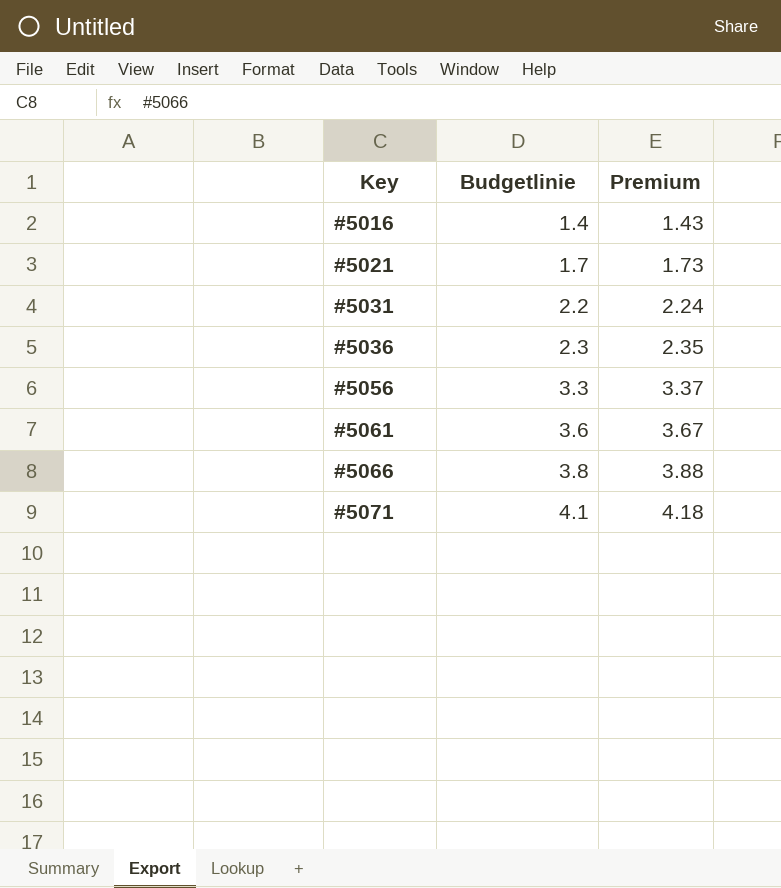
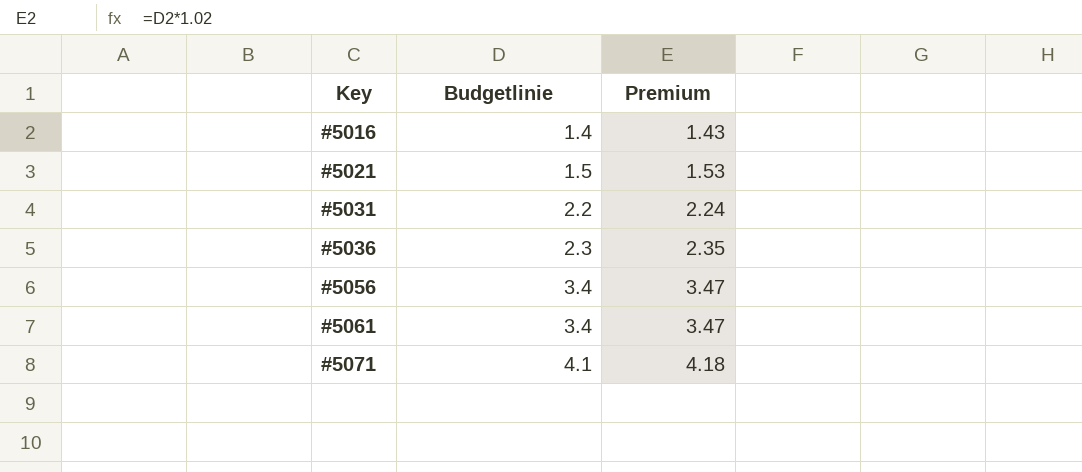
row #5066: 3.8 | 3.88 -> none
#5021 | Budgetlinie: 1.7 -> 1.5
#5021 | Premium: 1.73 -> 1.53
#5056 | Budgetlinie: 3.3 -> 3.4
#5056 | Premium: 3.37 -> 3.47
#5061 | Budgetlinie: 3.6 -> 3.4
#5061 | Premium: 3.67 -> 3.47

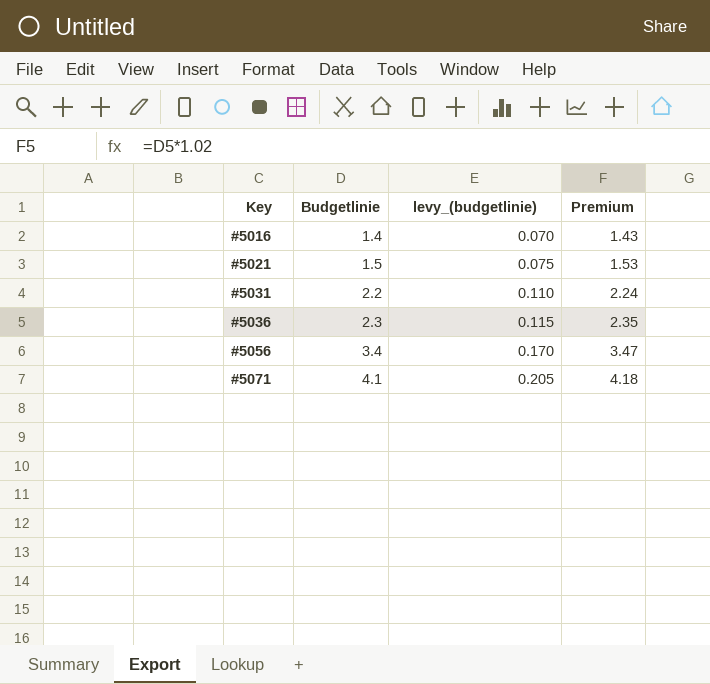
column levy_(budgetlinie) | formula: none -> [Budgetlinie] * 0.05
row #5061: 3.4 | 3.47 -> none

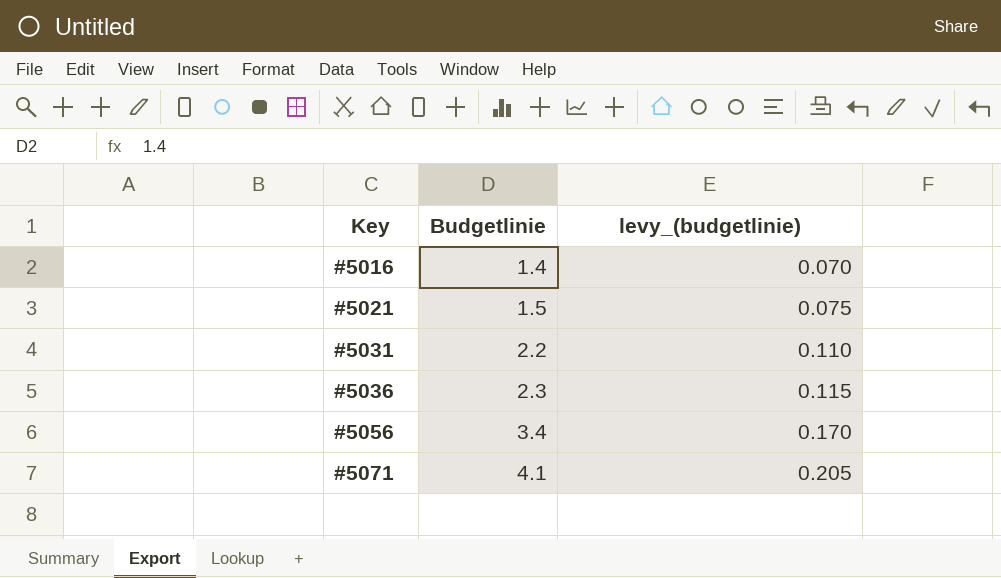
column Premium | formula: [Budgetlinie] * 1.02 -> none

